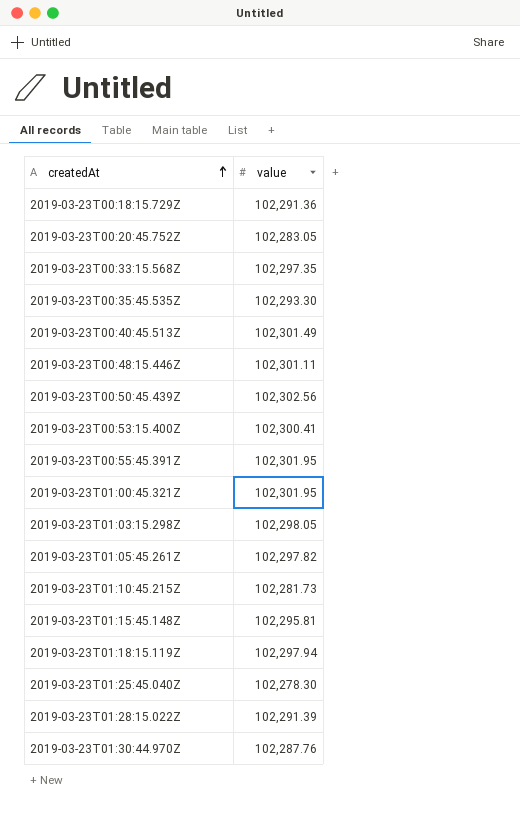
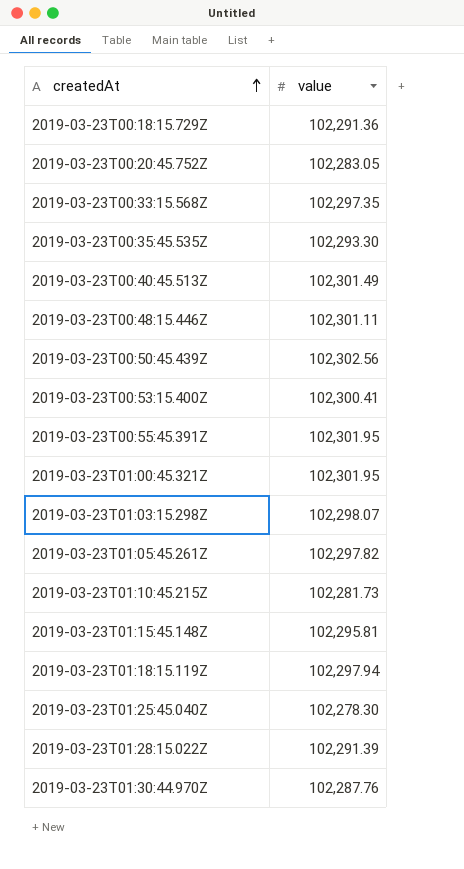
2019-03-23T01:03:15.298Z | value: 102,298.05 -> 102,298.07

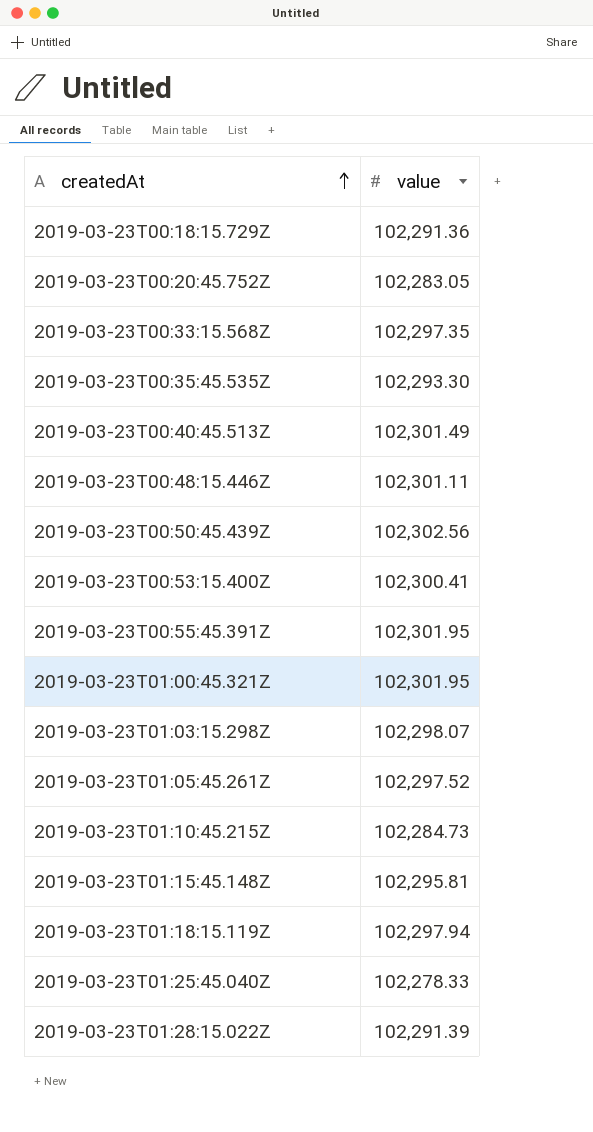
row 2019-03-23T01:30:44.970Z: 102,287.76 -> none
2019-03-23T01:05:45.261Z | value: 102,297.82 -> 102,297.52
2019-03-23T01:10:45.215Z | value: 102,281.73 -> 102,284.73
2019-03-23T01:25:45.040Z | value: 102,278.30 -> 102,278.33

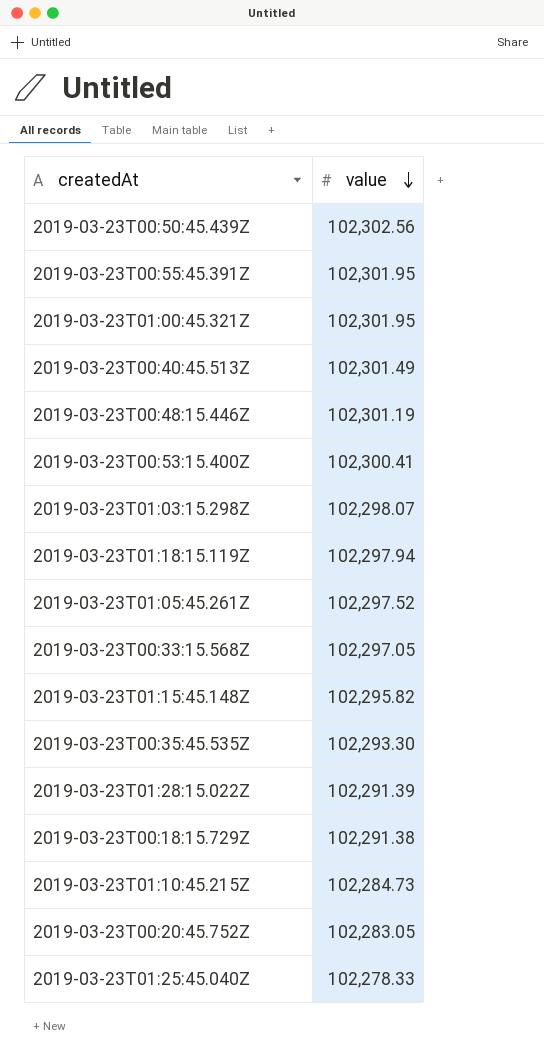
row order: createdAt ascending -> value descending
2019-03-23T00:48:15.446Z | value: 102,301.11 -> 102,301.19
2019-03-23T00:33:15.568Z | value: 102,297.35 -> 102,297.05
2019-03-23T01:15:45.148Z | value: 102,295.81 -> 102,295.82
2019-03-23T00:18:15.729Z | value: 102,291.36 -> 102,291.38

